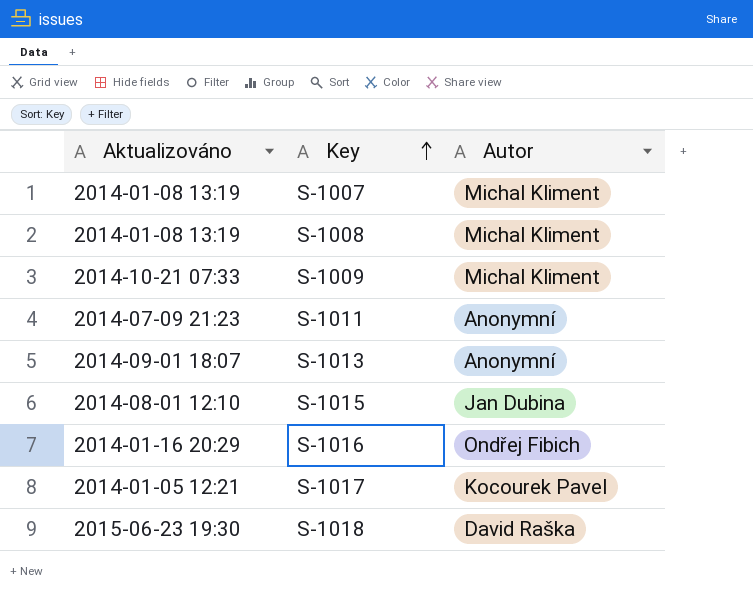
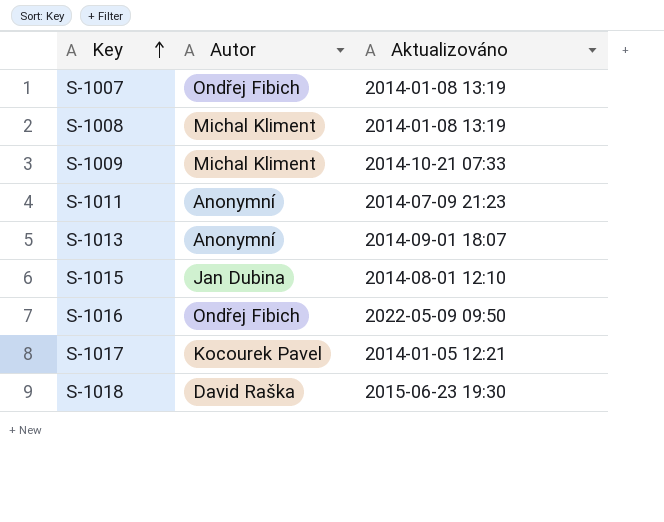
column Aktualizováno | position: 1 -> 3
S-1007 | Autor: Michal Kliment -> Ondřej Fibich
S-1016 | Aktualizováno: 2014-01-16 20:29 -> 2022-05-09 09:50

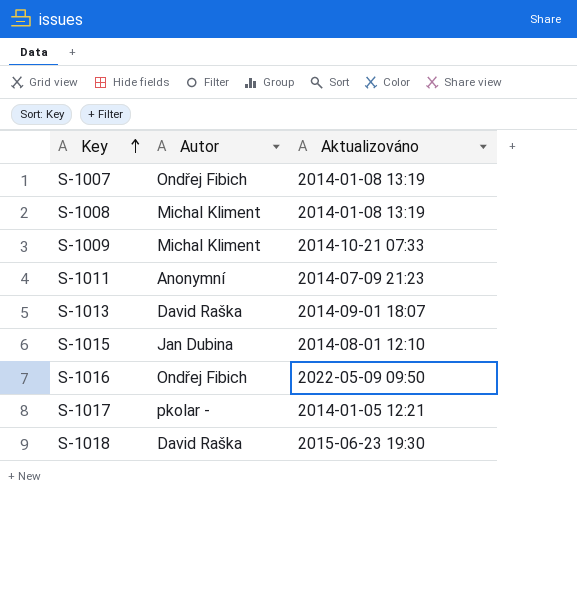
S-1013 | Autor: Anonymní -> David Raška
S-1017 | Autor: Kocourek Pavel -> pkolar -

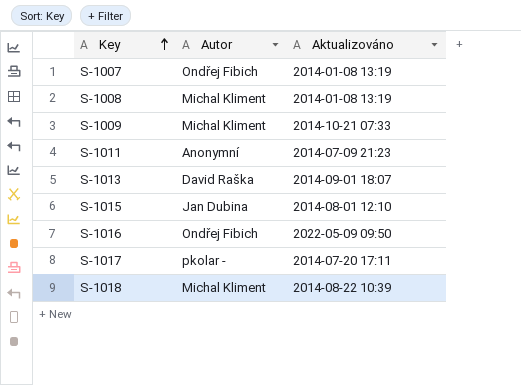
S-1017 | Aktualizováno: 2014-01-05 12:21 -> 2014-07-20 17:11
S-1018 | Autor: David Raška -> Michal Kliment
S-1018 | Aktualizováno: 2015-06-23 19:30 -> 2014-08-22 10:39

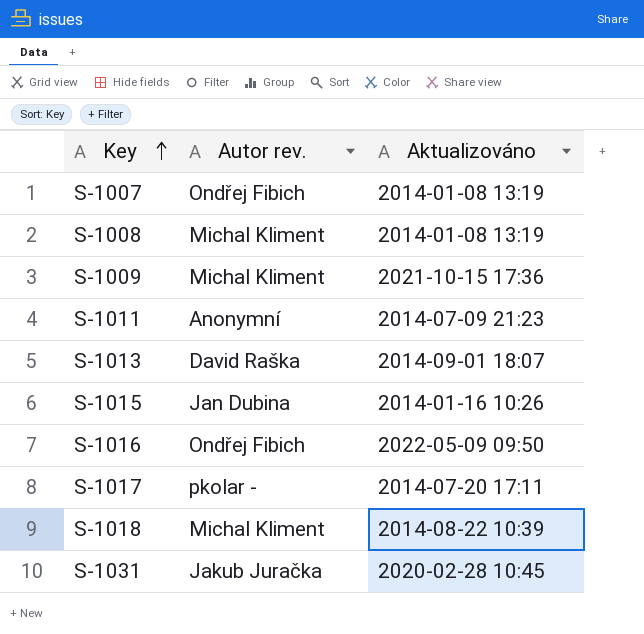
column name: Autor -> Autor rev.
S-1009 | Aktualizováno: 2014-10-21 07:33 -> 2021-10-15 17:36
S-1015 | Aktualizováno: 2014-08-01 12:10 -> 2014-01-16 10:26
row S-1031: none -> Jakub Juračka | 2020-02-28 10:45

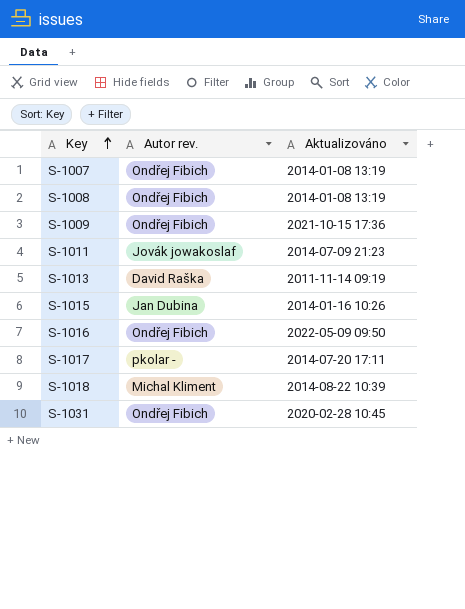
S-1008 | Autor rev.: Michal Kliment -> Ondřej Fibich
S-1009 | Autor rev.: Michal Kliment -> Ondřej Fibich
S-1011 | Autor rev.: Anonymní -> Jovák jowakoslaf
S-1013 | Aktualizováno: 2014-09-01 18:07 -> 2011-11-14 09:19
S-1031 | Autor rev.: Jakub Juračka -> Ondřej Fibich

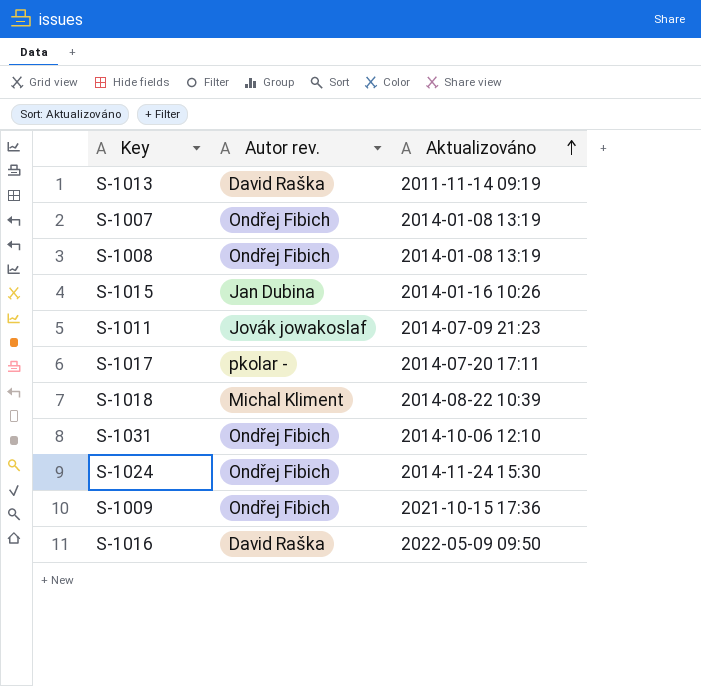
row order: Key ascending -> Aktualizováno ascending
S-1031 | Aktualizováno: 2020-02-28 10:45 -> 2014-10-06 12:10
row S-1024: none -> Ondřej Fibich | 2014-11-24 15:30
S-1016 | Autor rev.: Ondřej Fibich -> David Raška

